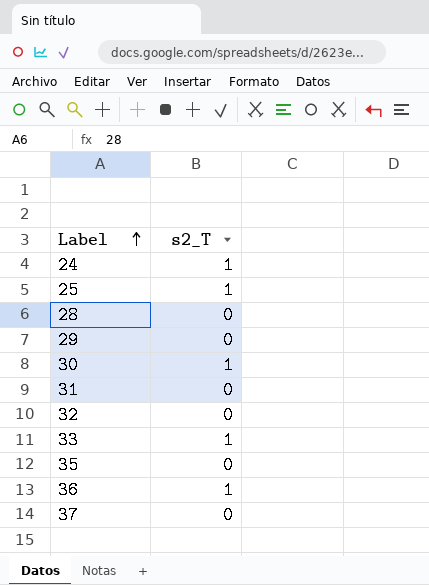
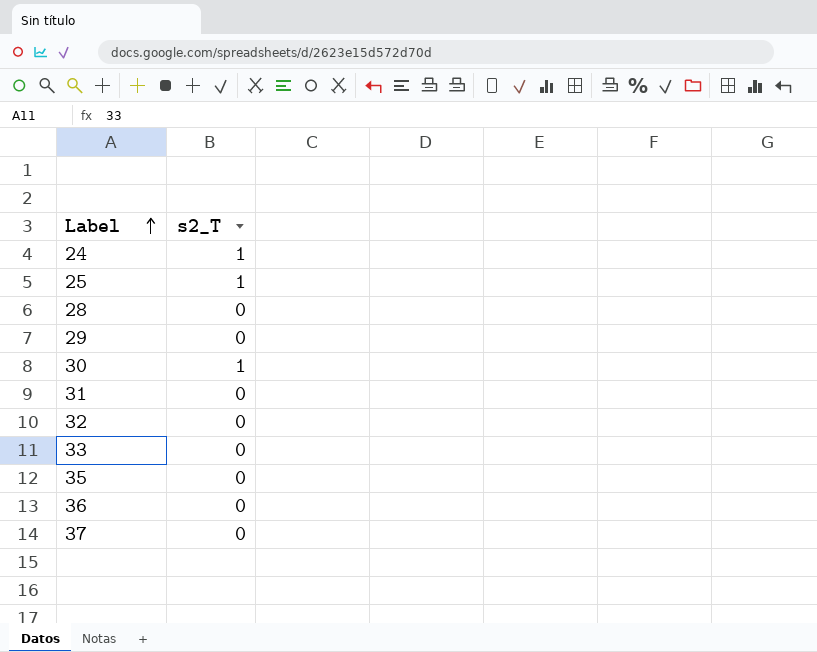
33 | s2_T: 1 -> 0
36 | s2_T: 1 -> 0

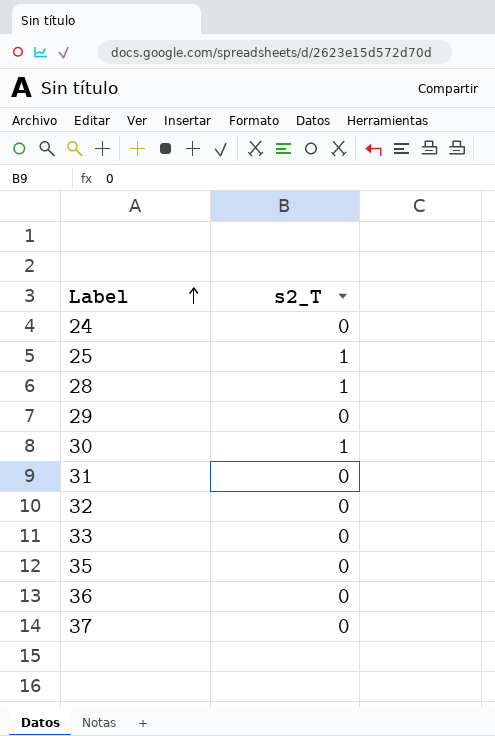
24 | s2_T: 1 -> 0
28 | s2_T: 0 -> 1

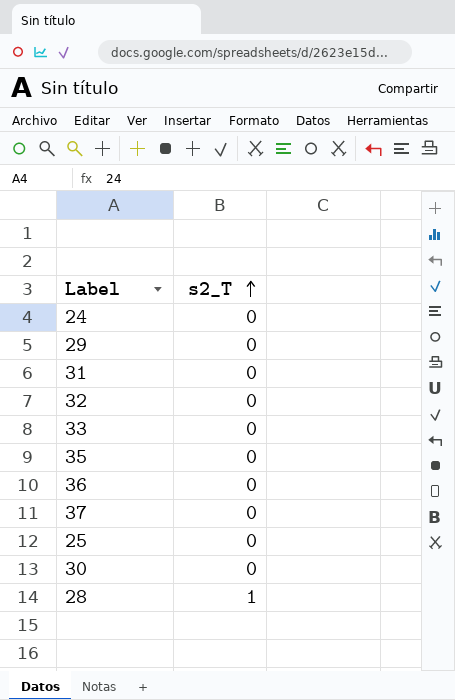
row order: Label ascending -> s2_T ascending
25 | s2_T: 1 -> 0
30 | s2_T: 1 -> 0

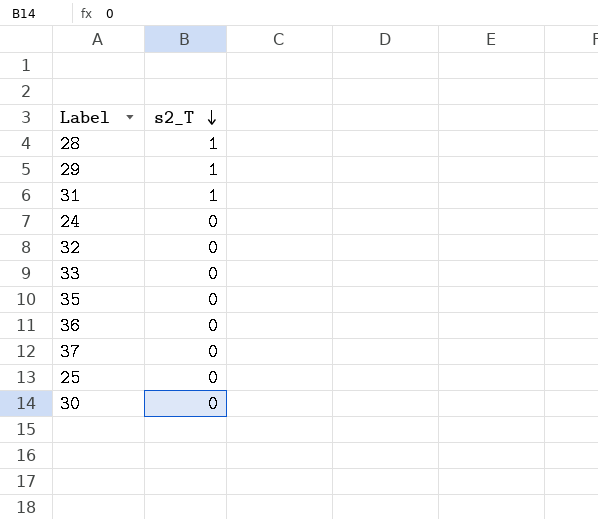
row order: s2_T ascending -> s2_T descending
29 | s2_T: 0 -> 1
31 | s2_T: 0 -> 1

